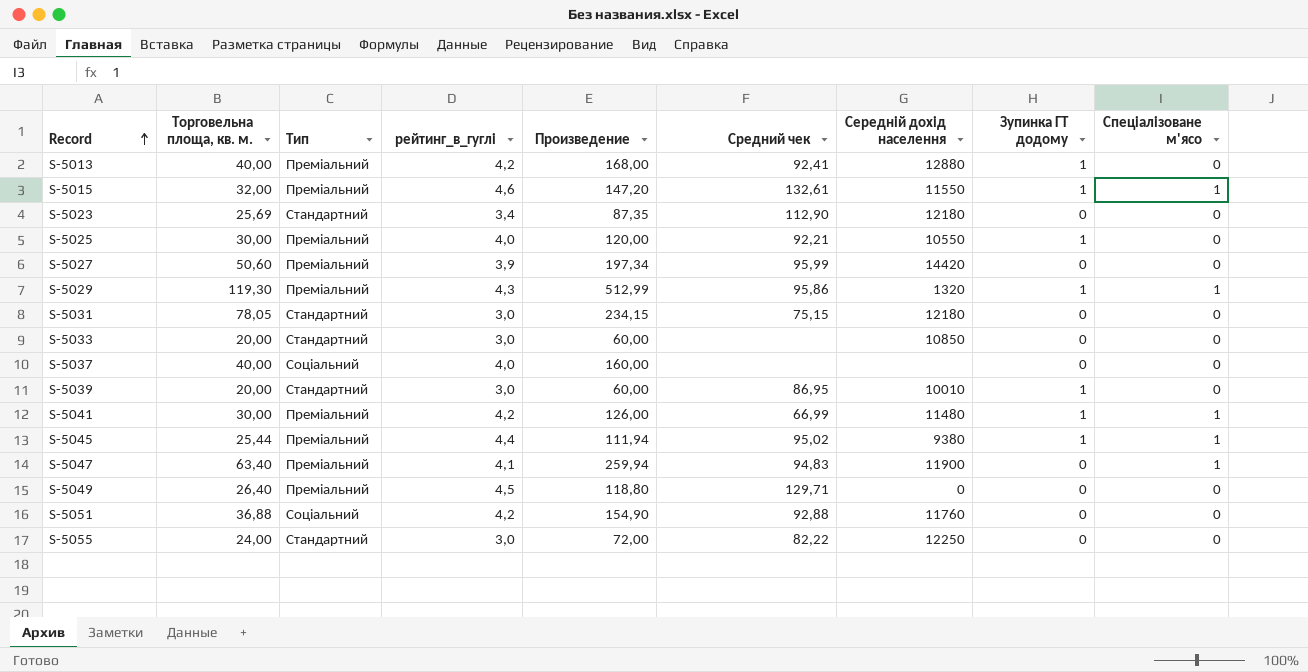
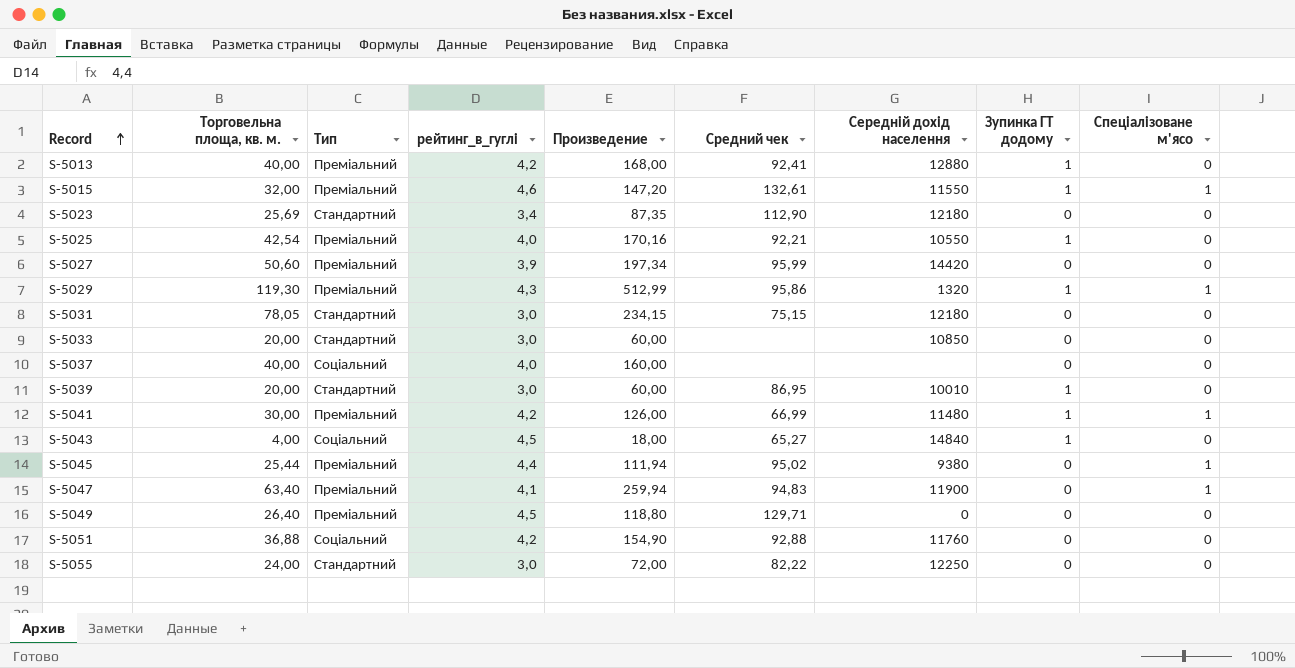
S-5025 | Торговельна площа, кв. м.: 30,00 -> 42,54
S-5025 | Произведение: 120,00 -> 170,16
row S-5043: none -> 4,00 | Соціальний | 4,5 | 18,00 | 65,27 | 14840 | 1 | 0
S-5045 | Зупинка ГТ додому: 1 -> 0

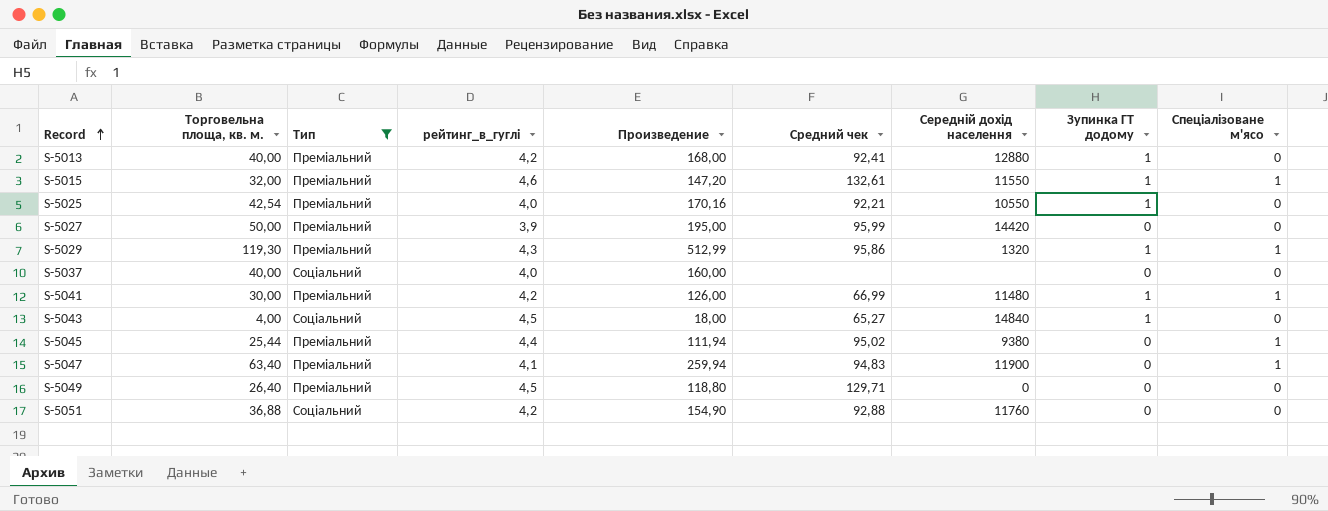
filter: none -> Тип != Стандартний
S-5027 | Торговельна площа, кв. м.: 50,60 -> 50,00
S-5027 | Произведение: 197,34 -> 195,00

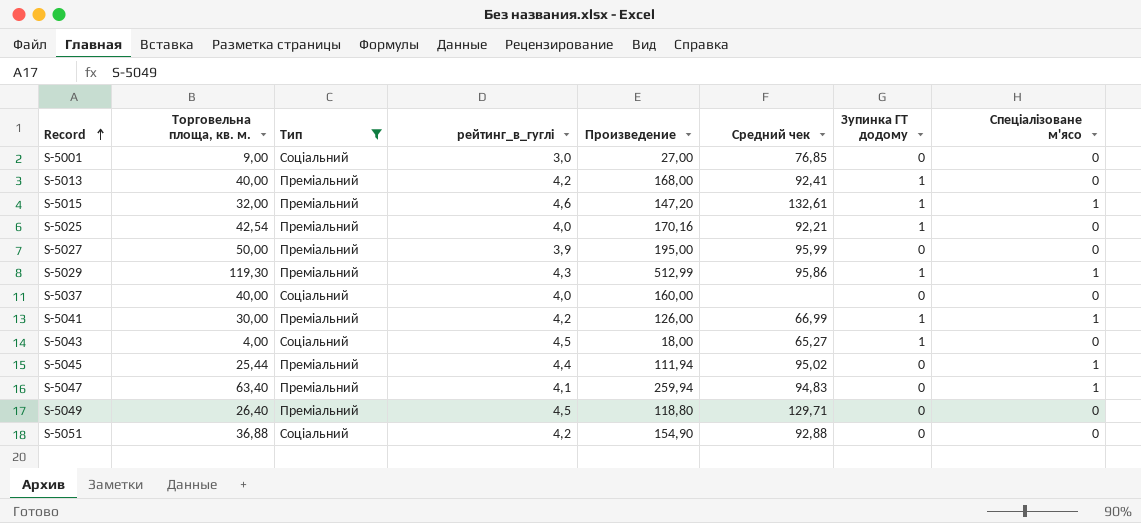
column Середній дохід населення | position: 7 -> none
row S-5001: none -> 9,00 | Соціальний | 3,0 | 27,00 | 76,85 | 0 | 0

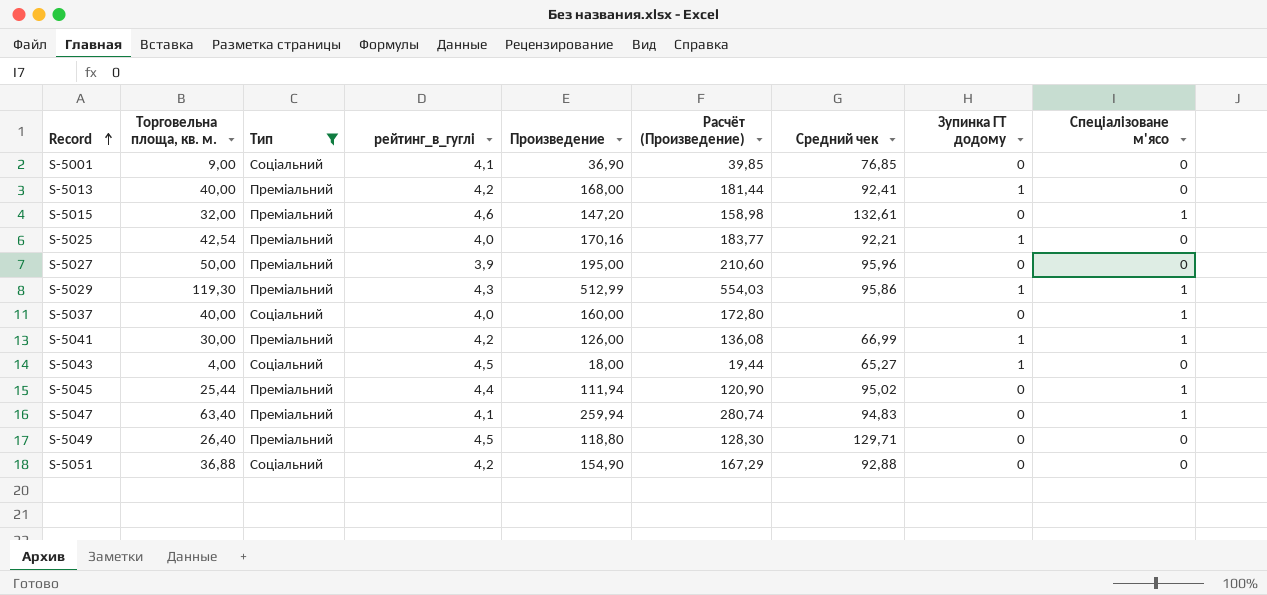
column Расчёт (Произведение) | formula: none -> [Произведение] * 1,08
S-5001 | рейтинг_в_гуглі: 3,0 -> 4,1
S-5001 | Произведение: 27,00 -> 36,90
S-5015 | Зупинка ГТ додому: 1 -> 0
S-5027 | Средний чек: 95,99 -> 95,96
S-5037 | Спеціалізоване м'ясо: 0 -> 1

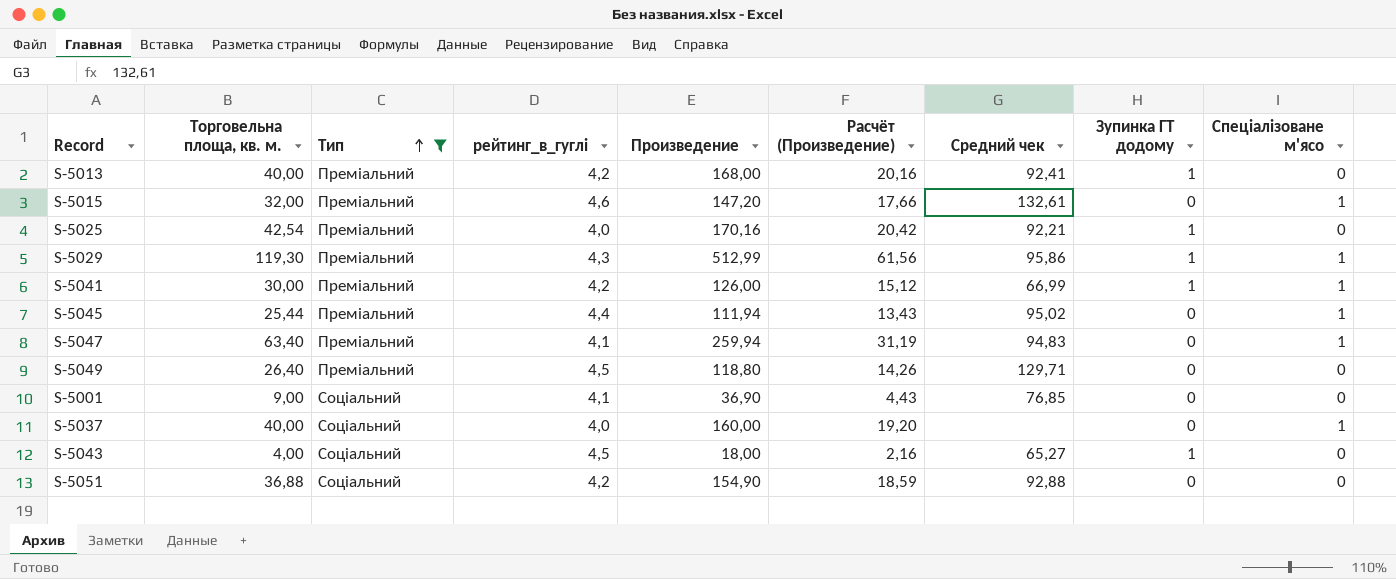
row order: Record ascending -> Тип ascending
column Расчёт (Произведение) | formula: [Произведение] * 1,08 -> [Произведение] * 0,12
row S-5027: 50,00 | Преміальний | 3,9 | 195,00 | 210,60 | 95,96 | 0 | 0 -> none

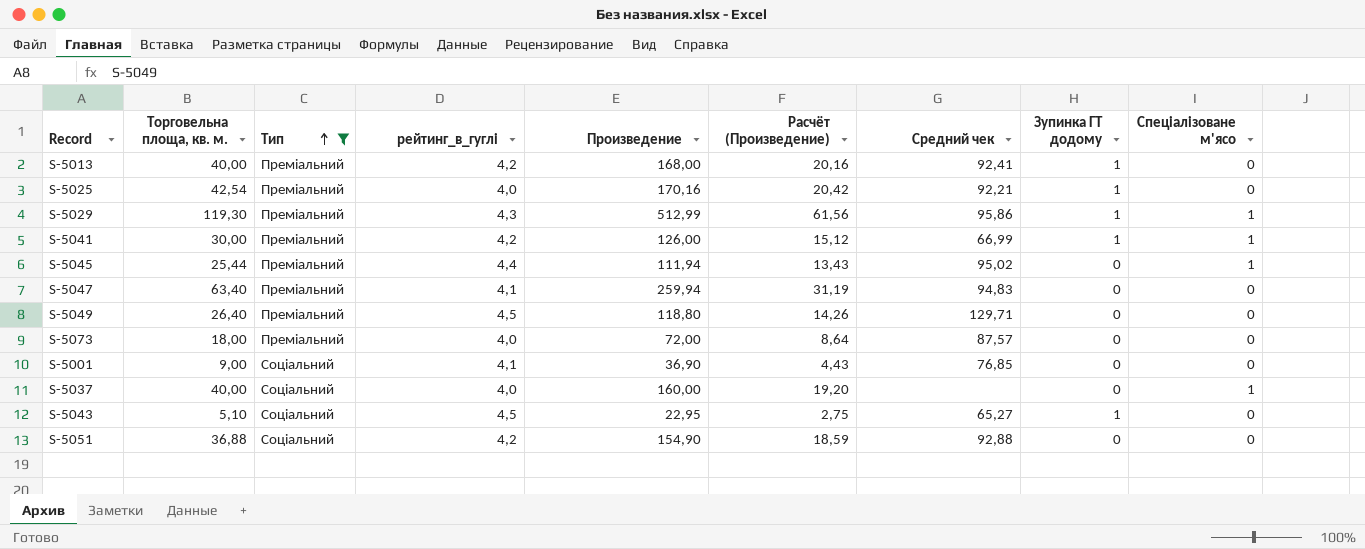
row S-5015: 32,00 | Преміальний | 4,6 | 147,20 | 17,66 | 132,61 | 0 | 1 -> none
S-5047 | Спеціалізоване м'ясо: 1 -> 0
row S-5073: none -> 18,00 | Преміальний | 4,0 | 72,00 | 8,64 | 87,57 | 0 | 0
S-5043 | Торговельна площа, кв. м.: 4,00 -> 5,10
S-5043 | Произведение: 18,00 -> 22,95
S-5043 | Расчёт (Произведение): 2,16 -> 2,75

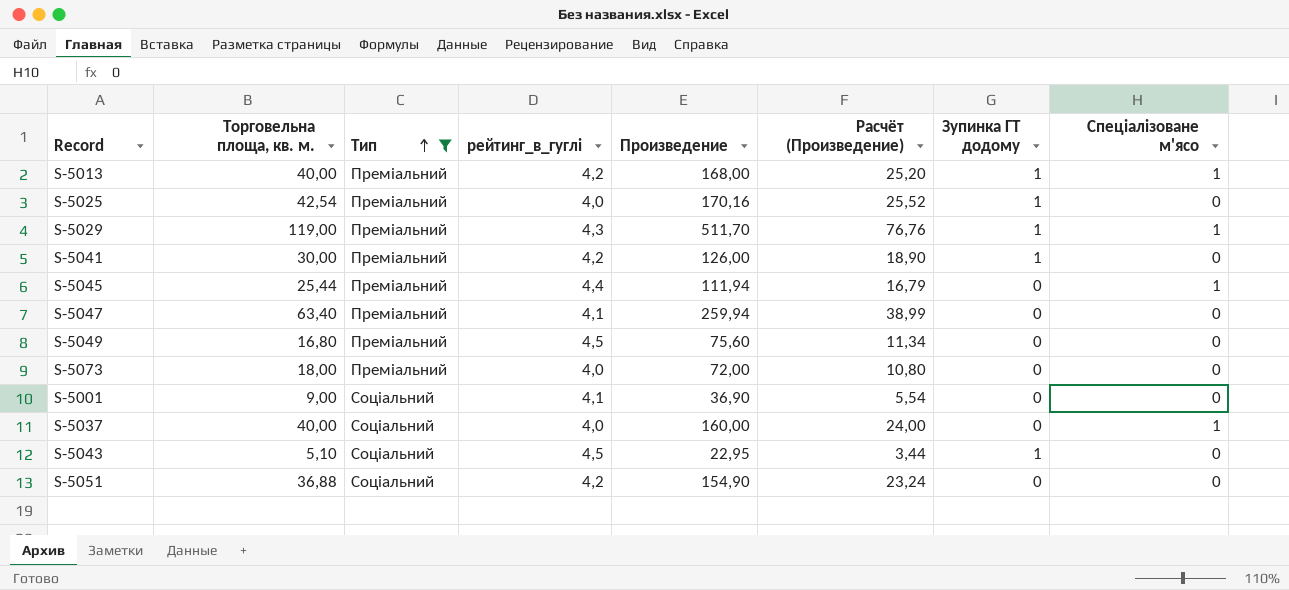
column Средний чек | position: 7 -> none
column Расчёт (Произведение) | formula: [Произведение] * 0,12 -> [Произведение] * 0,15
S-5013 | Спеціалізоване м'ясо: 0 -> 1
S-5029 | Торговельна площа, кв. м.: 119,30 -> 119,00
S-5029 | Произведение: 512,99 -> 511,70
S-5041 | Спеціалізоване м'ясо: 1 -> 0
S-5049 | Торговельна площа, кв. м.: 26,40 -> 16,80
S-5049 | Произведение: 118,80 -> 75,60

